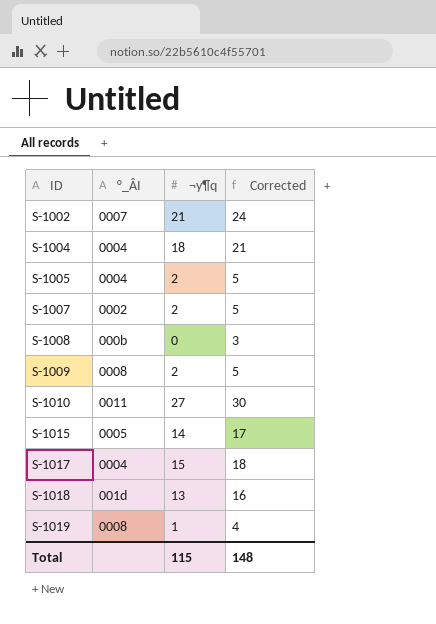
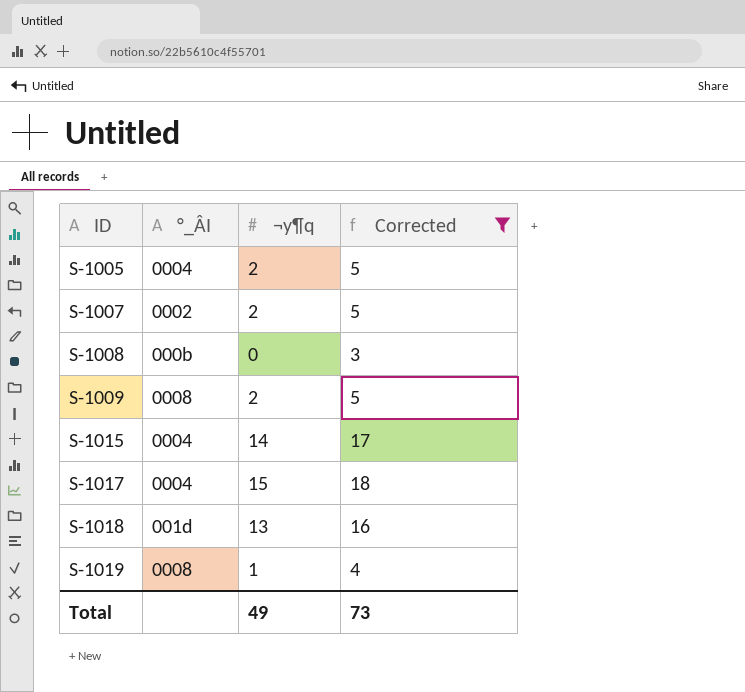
filter: none -> Corrected <= 18
S-1015 | °_ÂI: 0005 -> 0004
Total | ¬y¶q: 115 -> 49
Total | Corrected: 148 -> 73

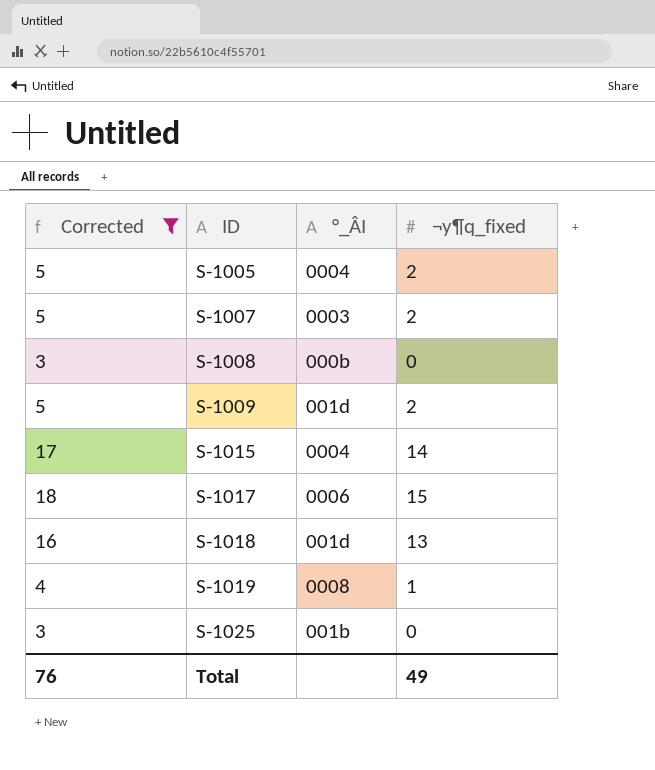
column Corrected | position: 4 -> 1
column name: ¬y¶q -> ¬y¶q_fixed
S-1007 | °_ÂI: 0002 -> 0003
S-1009 | °_ÂI: 0008 -> 001d
S-1017 | °_ÂI: 0004 -> 0006
row S-1025: none -> 3 | 001b | 0
Total | Corrected: 73 -> 76

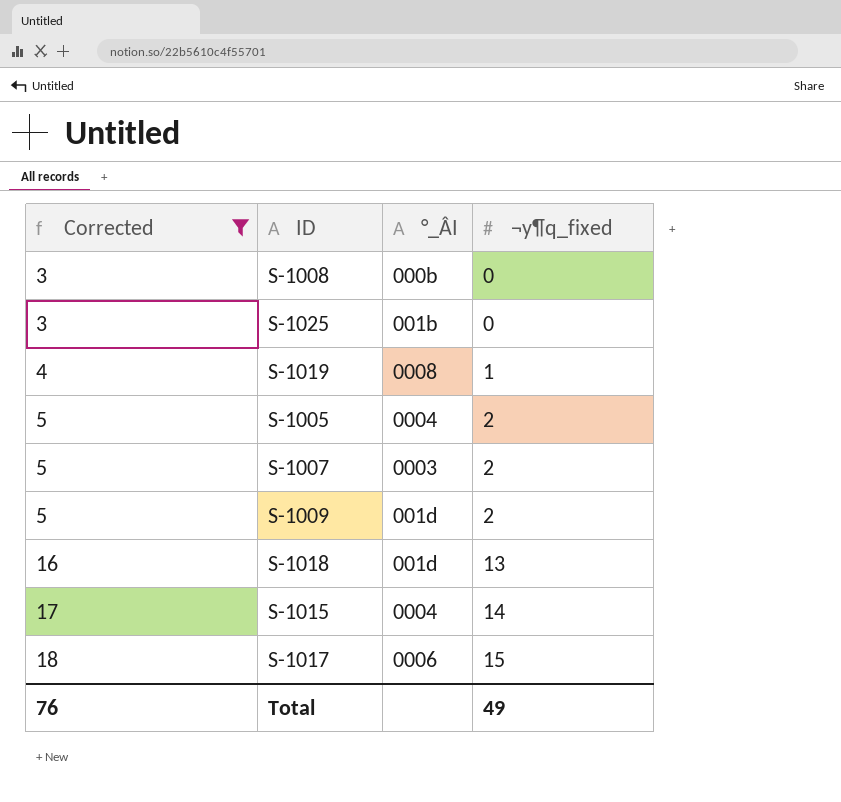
row order: ID ascending -> Corrected ascending

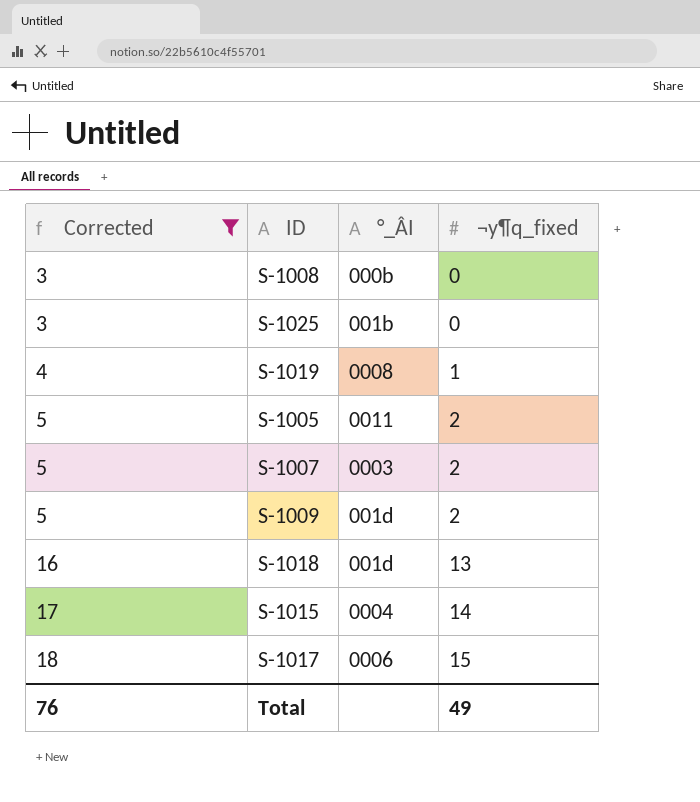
S-1005 | °_ÂI: 0004 -> 0011

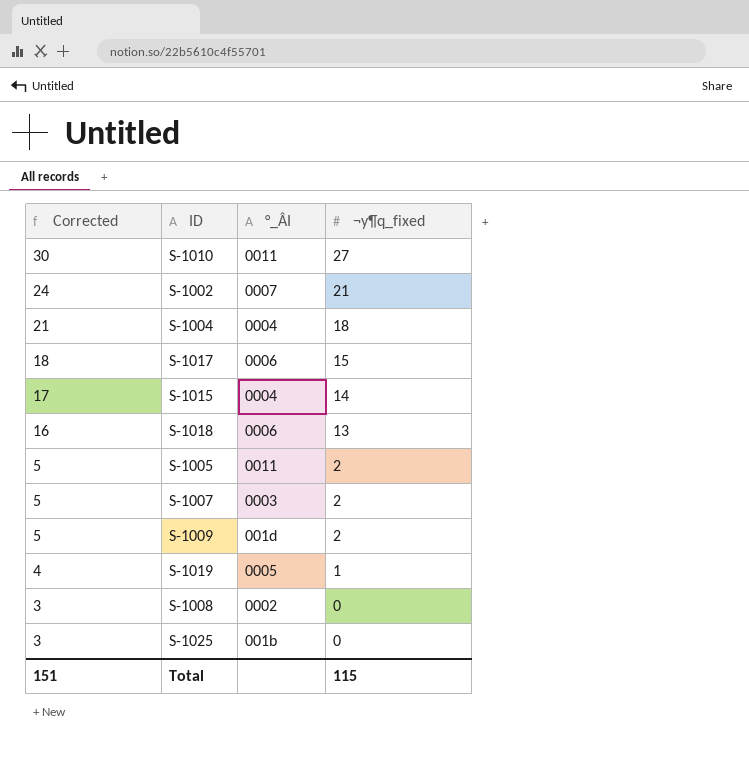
filter: Corrected <= 18 -> none
row order: Corrected ascending -> Corrected descending
S-1018 | °_ÂI: 001d -> 0006
S-1019 | °_ÂI: 0008 -> 0005
S-1008 | °_ÂI: 000b -> 0002
Total | Corrected: 76 -> 151
Total | ¬y¶q_fixed: 49 -> 115

